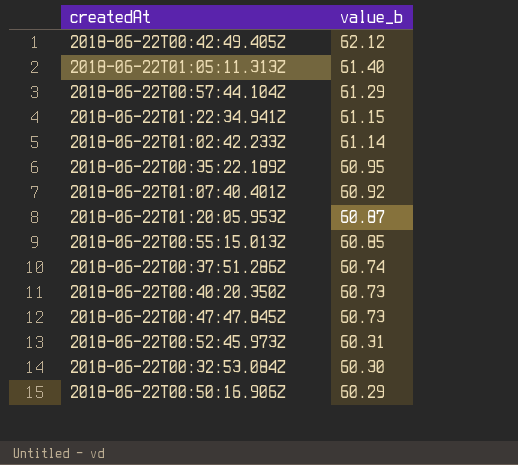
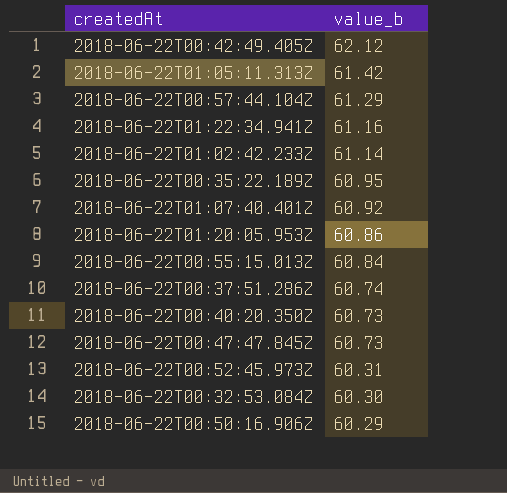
2018-06-22T01:05:11.313Z | value_b: 61.40 -> 61.42
2018-06-22T01:22:34.941Z | value_b: 61.15 -> 61.16
2018-06-22T01:20:05.953Z | value_b: 60.87 -> 60.86
2018-06-22T00:55:15.013Z | value_b: 60.85 -> 60.84

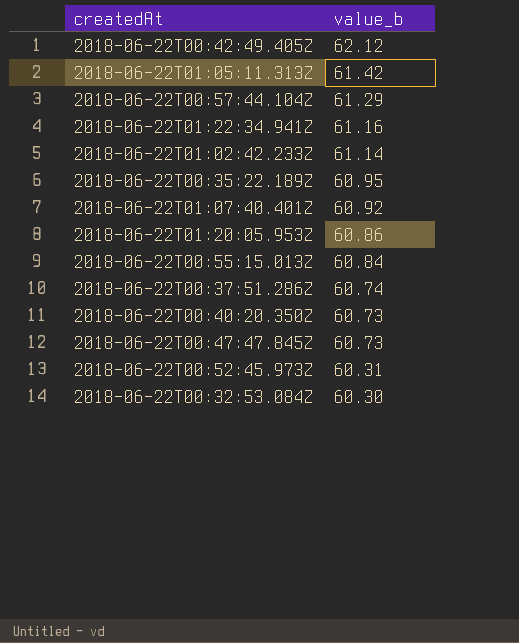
row 2018-06-22T00:50:16.906Z: 60.29 -> none

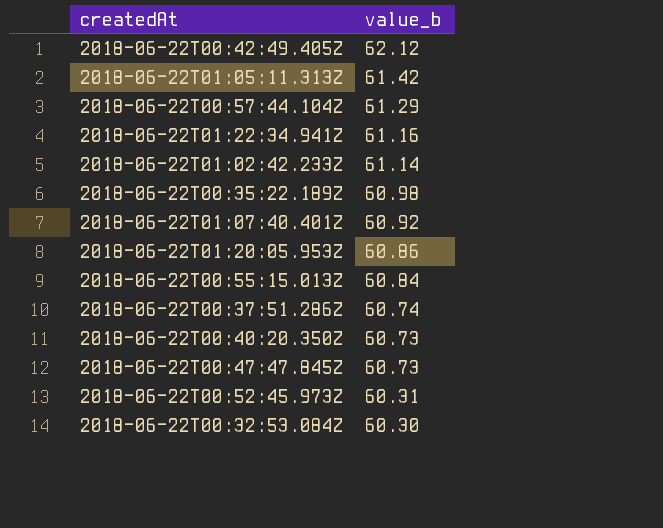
2018-06-22T00:35:22.189Z | value_b: 60.95 -> 60.98

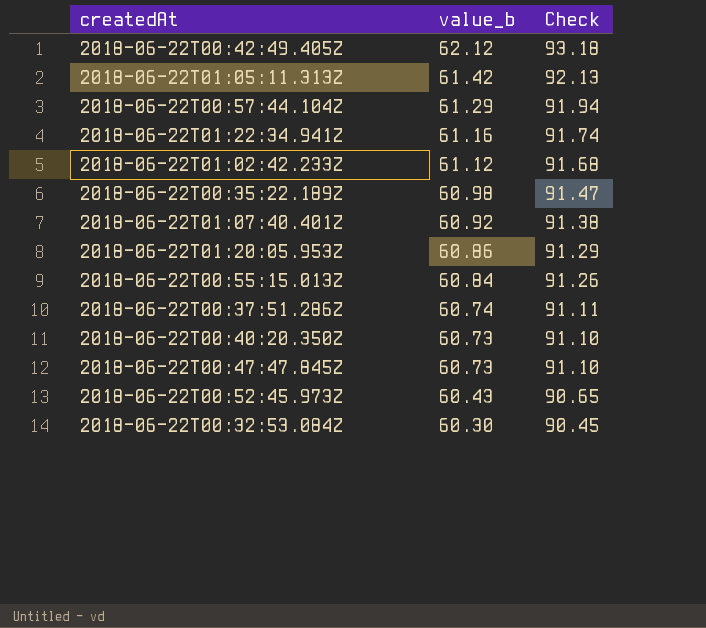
column Check | formula: none -> [value_b] * 1.5
2018-06-22T01:02:42.233Z | value_b: 61.14 -> 61.12
2018-06-22T00:52:45.973Z | value_b: 60.31 -> 60.43

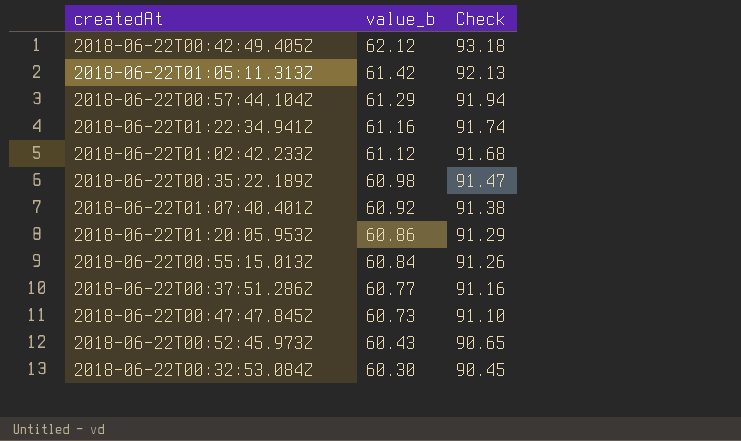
row 2018-06-22T00:40:20.350Z: 60.73 | 91.10 -> none
2018-06-22T00:37:51.286Z | value_b: 60.74 -> 60.77
2018-06-22T00:37:51.286Z | Check: 91.11 -> 91.16

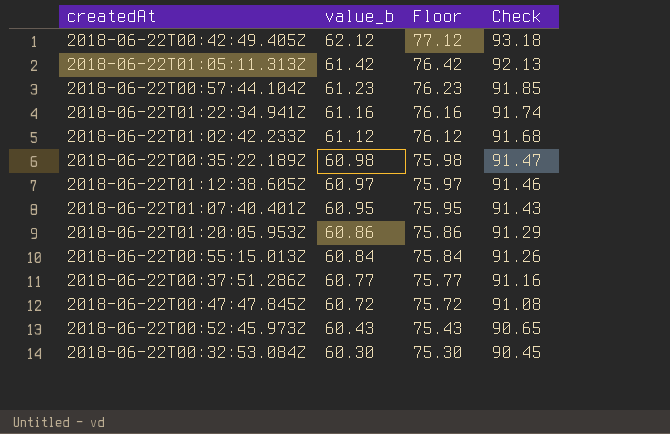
column Floor | formula: none -> [value_b] + 15
2018-06-22T00:57:44.104Z | value_b: 61.29 -> 61.23
2018-06-22T00:57:44.104Z | Check: 91.94 -> 91.85
row 2018-06-22T01:12:38.605Z: none -> 60.97 | 75.97 | 91.46
2018-06-22T01:07:40.401Z | value_b: 60.92 -> 60.95
2018-06-22T01:07:40.401Z | Check: 91.38 -> 91.43
2018-06-22T00:47:47.845Z | value_b: 60.73 -> 60.72
2018-06-22T00:47:47.845Z | Check: 91.10 -> 91.08

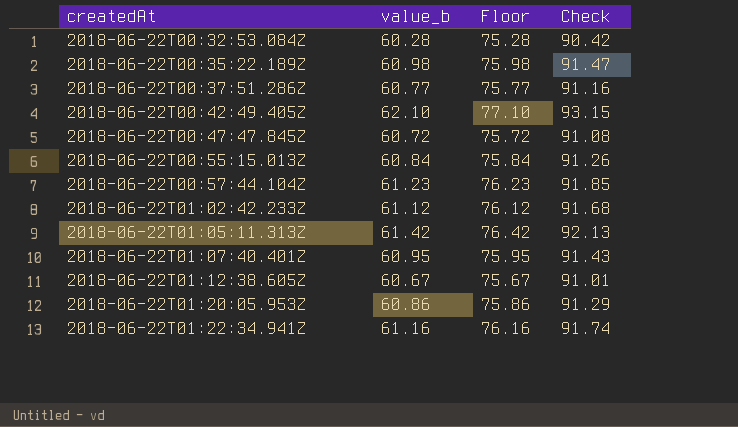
row order: value_b descending -> createdAt ascending
row 2018-06-22T00:52:45.973Z: 60.43 | 75.43 | 90.65 -> none
2018-06-22T00:32:53.084Z | value_b: 60.30 -> 60.28
2018-06-22T00:32:53.084Z | Floor: 75.30 -> 75.28
2018-06-22T00:32:53.084Z | Check: 90.45 -> 90.42
2018-06-22T00:42:49.405Z | value_b: 62.12 -> 62.10
2018-06-22T00:42:49.405Z | Floor: 77.12 -> 77.10
2018-06-22T00:42:49.405Z | Check: 93.18 -> 93.15
2018-06-22T01:12:38.605Z | value_b: 60.97 -> 60.67
2018-06-22T01:12:38.605Z | Floor: 75.97 -> 75.67
2018-06-22T01:12:38.605Z | Check: 91.46 -> 91.01

